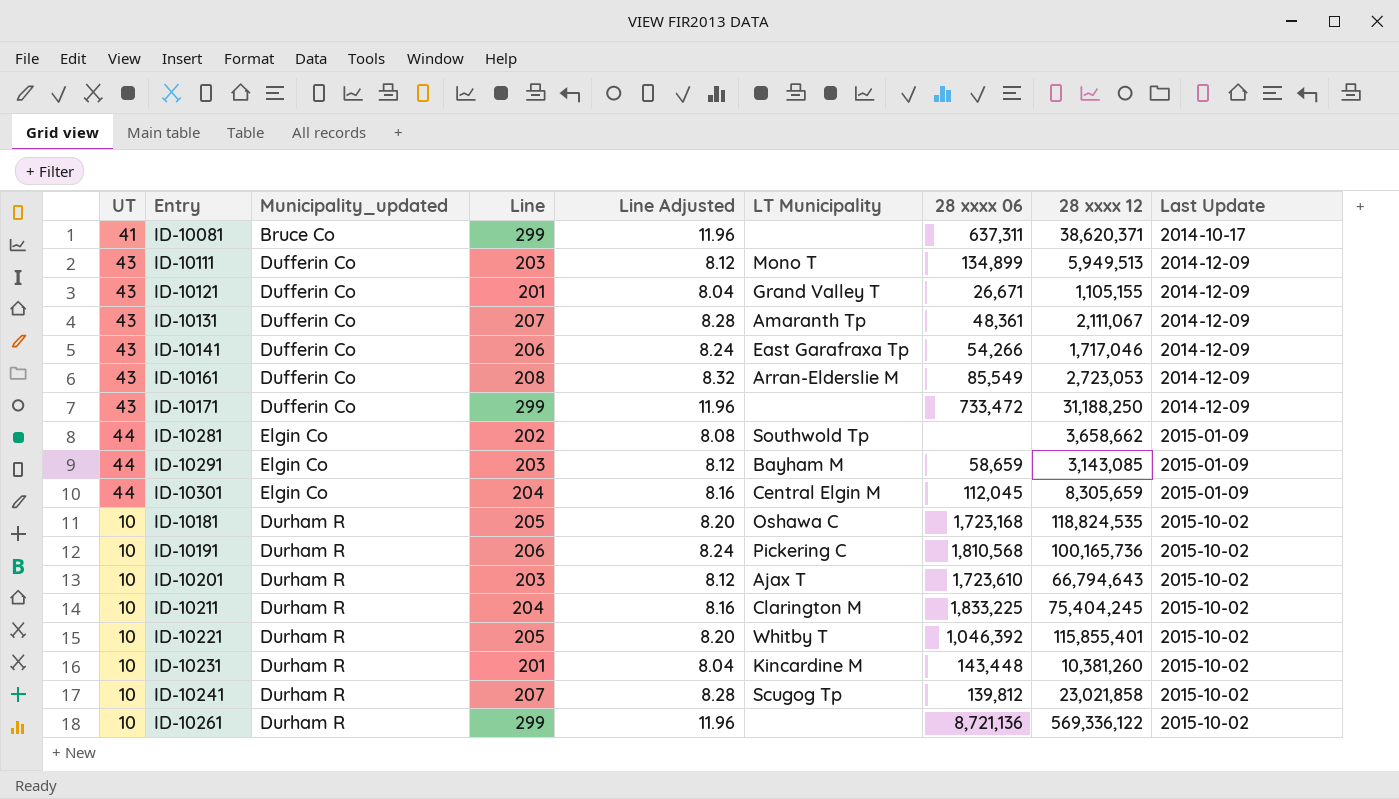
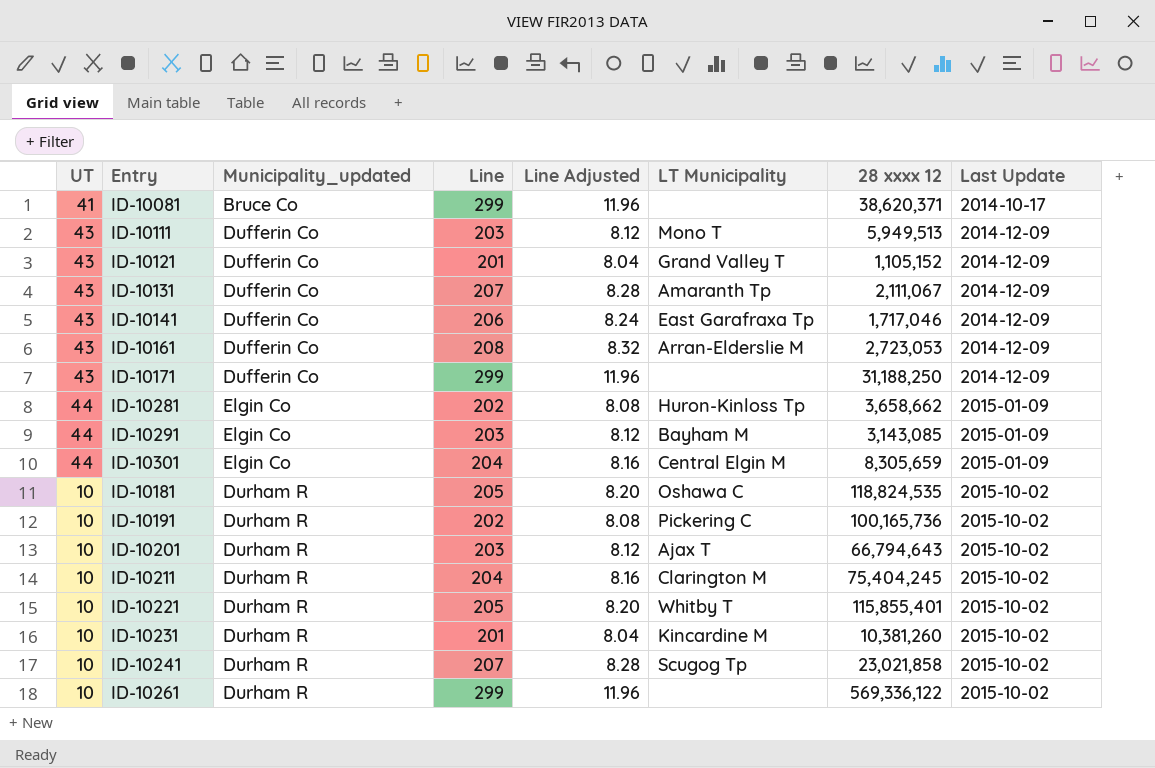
column 28 xxxx 06 | position: 7 -> none
ID-10121 | 28 xxxx 12: 1,105,155 -> 1,105,152
ID-10281 | LT Municipality: Southwold Tp -> Huron-Kinloss Tp
ID-10191 | Line: 206 -> 202
ID-10191 | Line Adjusted: 8.24 -> 8.08

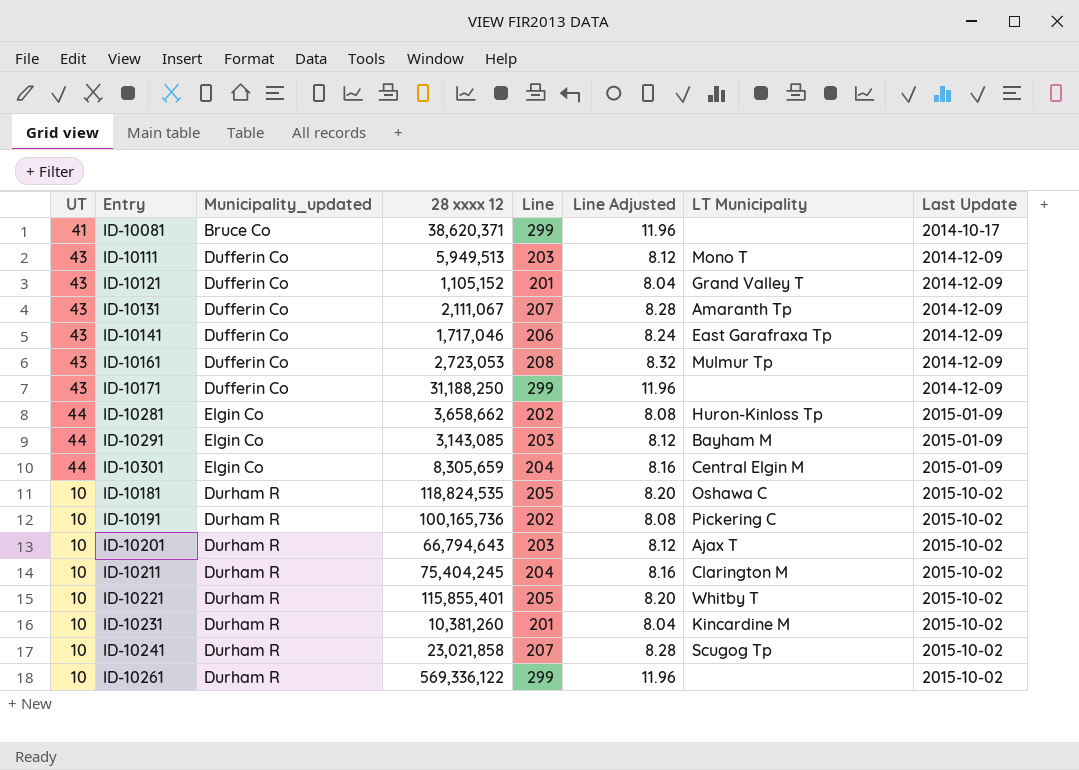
column 28 xxxx 12 | position: 7 -> 4
ID-10161 | LT Municipality: Arran-Elderslie M -> Mulmur Tp

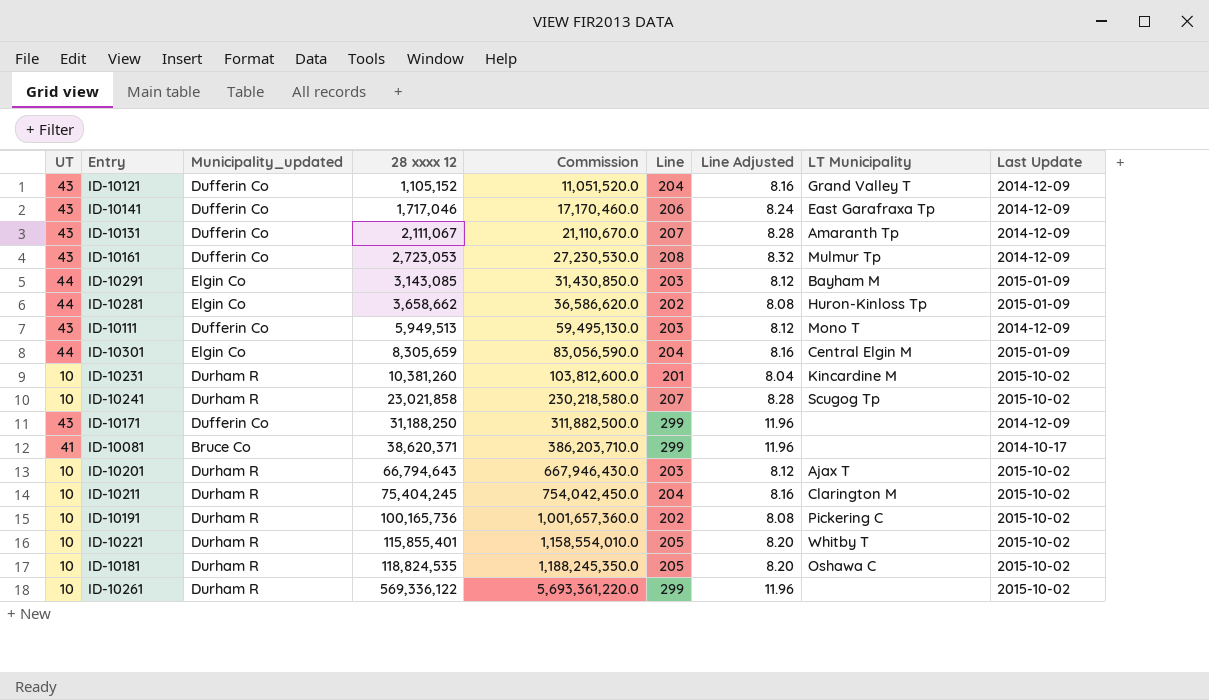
row order: Last Update ascending -> 28 xxxx 12 ascending
column Commission | formula: none -> [28 xxxx 12] * 10
ID-10121 | Line: 201 -> 204
ID-10121 | Line Adjusted: 8.04 -> 8.16

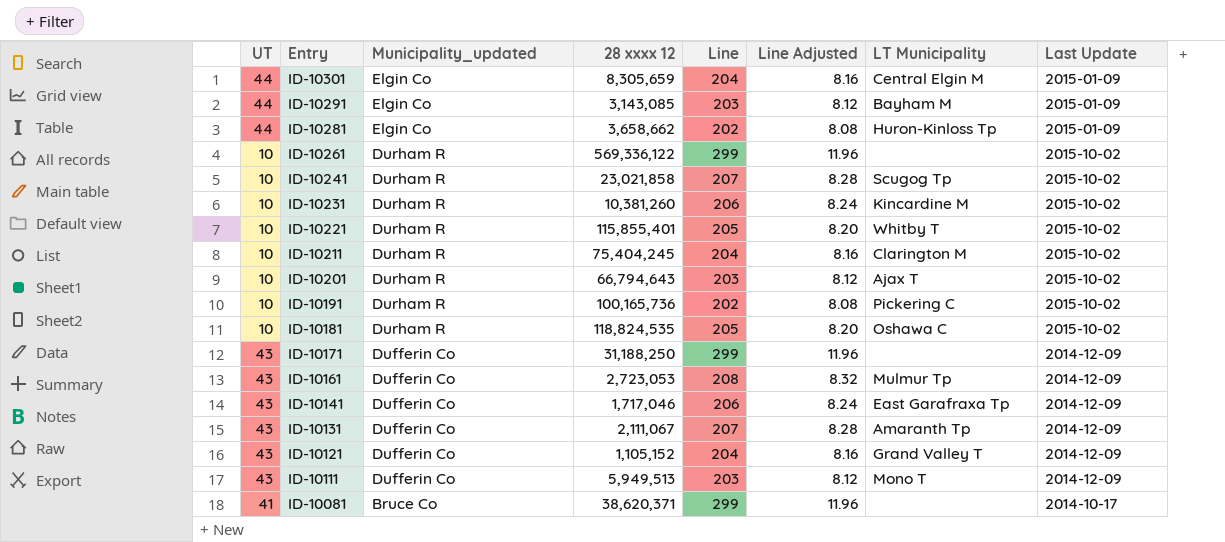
row order: 28 xxxx 12 ascending -> Entry descending
column Commission | formula: [28 xxxx 12] * 10 -> none
ID-10231 | Line: 201 -> 206
ID-10231 | Line Adjusted: 8.04 -> 8.24

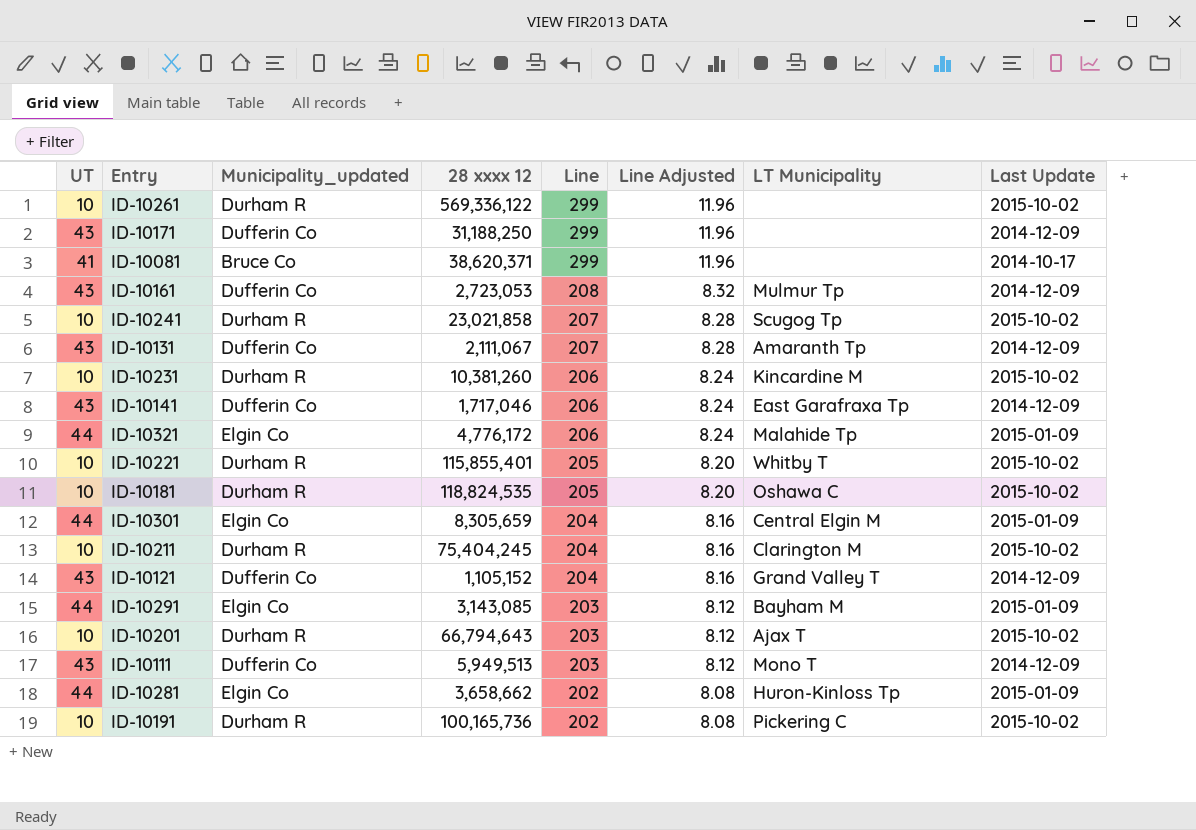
row order: Entry descending -> Line descending
row ID-10321: none -> 44 | Elgin Co | 4,776,172 | 206 | 8.24 | Malahide Tp | 2015-01-09

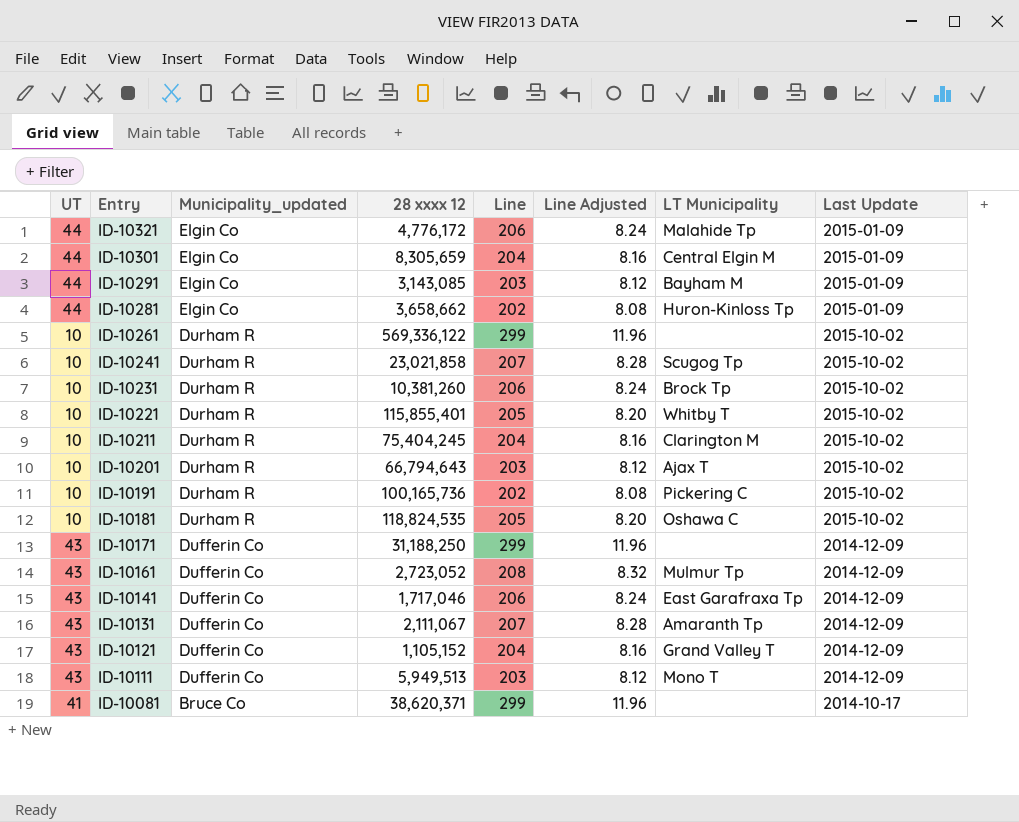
row order: Line descending -> Entry descending
ID-10231 | LT Municipality: Kincardine M -> Brock Tp
ID-10161 | 28 xxxx 12: 2,723,053 -> 2,723,052

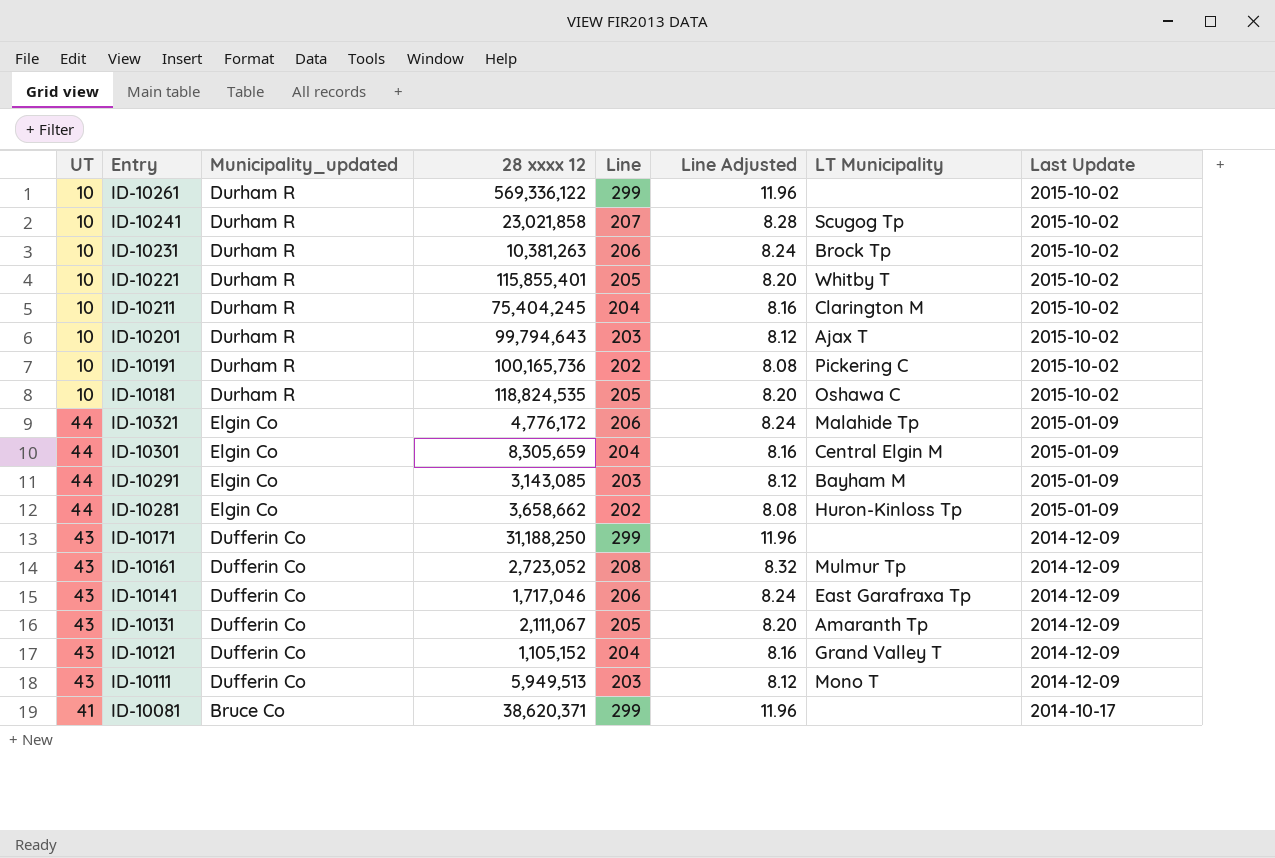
row order: Entry descending -> Last Update descending
ID-10231 | 28 xxxx 12: 10,381,260 -> 10,381,263
ID-10201 | 28 xxxx 12: 66,794,643 -> 99,794,643
ID-10131 | Line: 207 -> 205
ID-10131 | Line Adjusted: 8.28 -> 8.20

